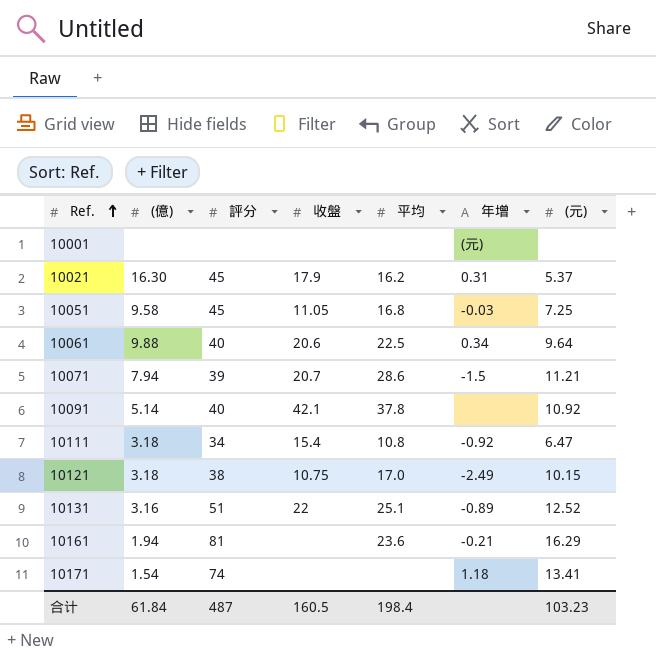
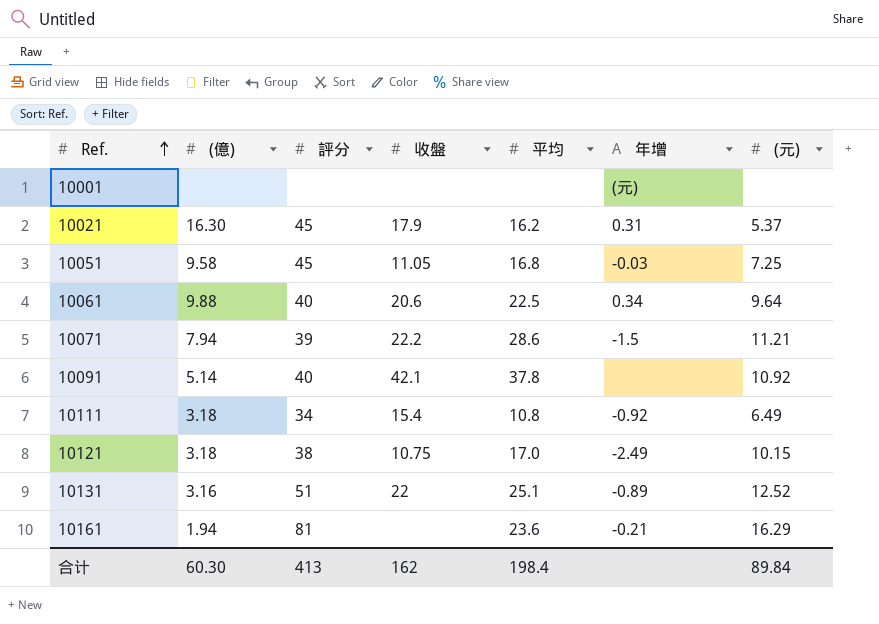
row 10171: 1.54 | 74 | none | none | 1.18 | 13.41 -> none
10071 | 收盤: 20.7 -> 22.2
10111 | (元): 6.47 -> 6.49
合计 | (億): 61.84 -> 60.30
合计 | 評分: 487 -> 413
合计 | 收盤: 160.5 -> 162
合计 | (元): 103.23 -> 89.84

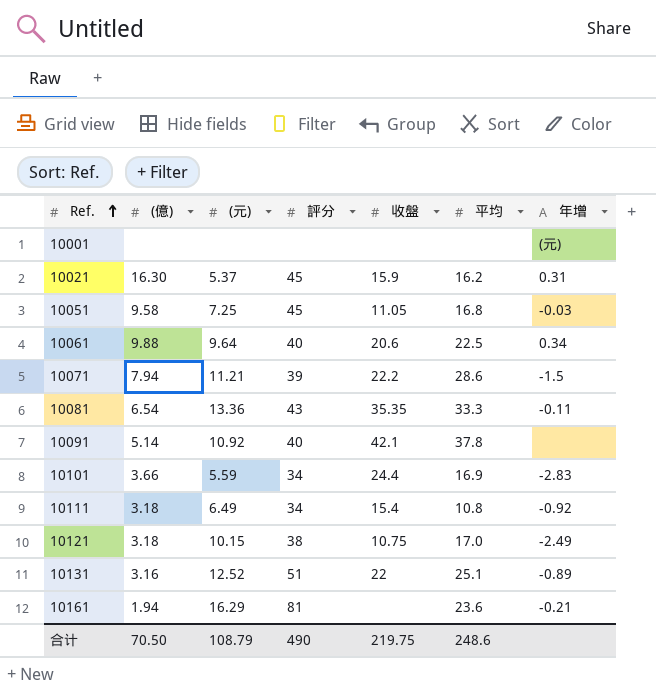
column (元) | position: 7 -> 3
10021 | 收盤: 17.9 -> 15.9
row 10081: none -> 6.54 | 13.36 | 43 | 35.35 | 33.3 | -0.11
row 10101: none -> 3.66 | 5.59 | 34 | 24.4 | 16.9 | -2.83
合计 | (億): 60.30 -> 70.50
合计 | (元): 89.84 -> 108.79
合计 | 評分: 413 -> 490
合计 | 收盤: 162 -> 219.75
合计 | 平均: 198.4 -> 248.6

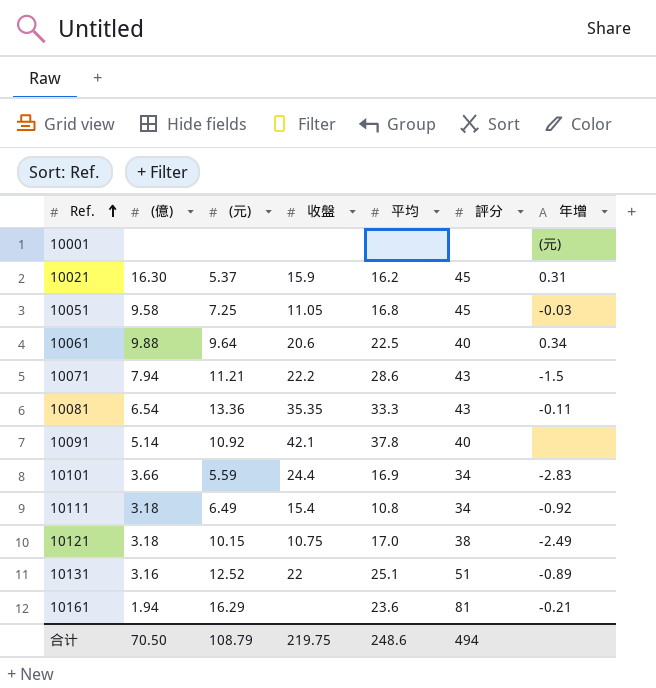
column 評分 | position: 4 -> 6
10071 | 評分: 39 -> 43
合计 | 評分: 490 -> 494

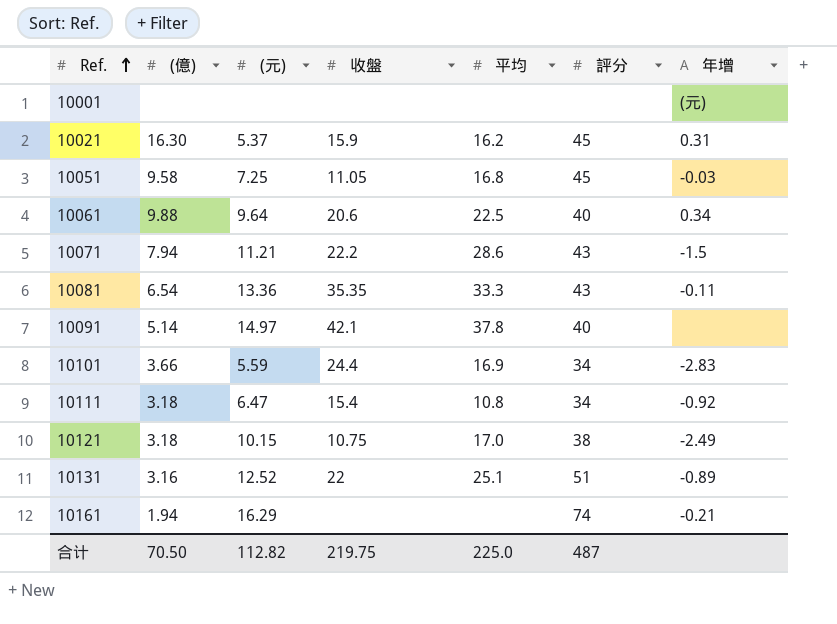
10091 | (元): 10.92 -> 14.97
10111 | (元): 6.49 -> 6.47
10161 | 平均: 23.6 -> none
10161 | 評分: 81 -> 74
合计 | (元): 108.79 -> 112.82
合计 | 平均: 248.6 -> 225.0
合计 | 評分: 494 -> 487

